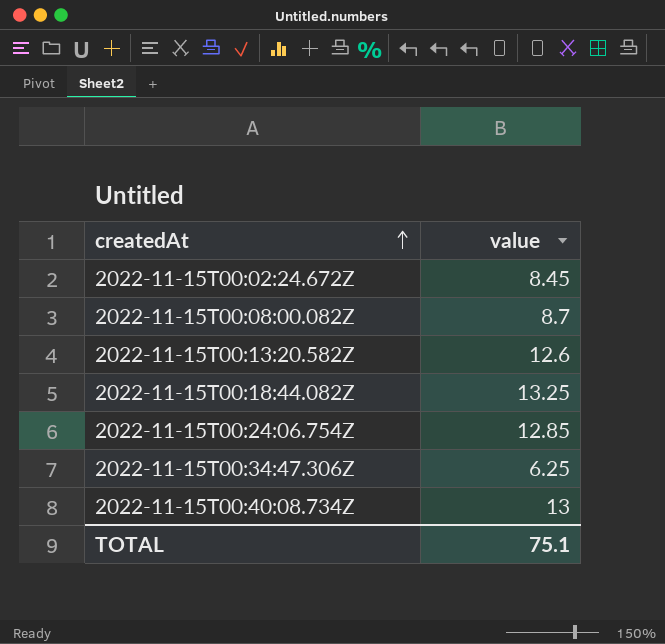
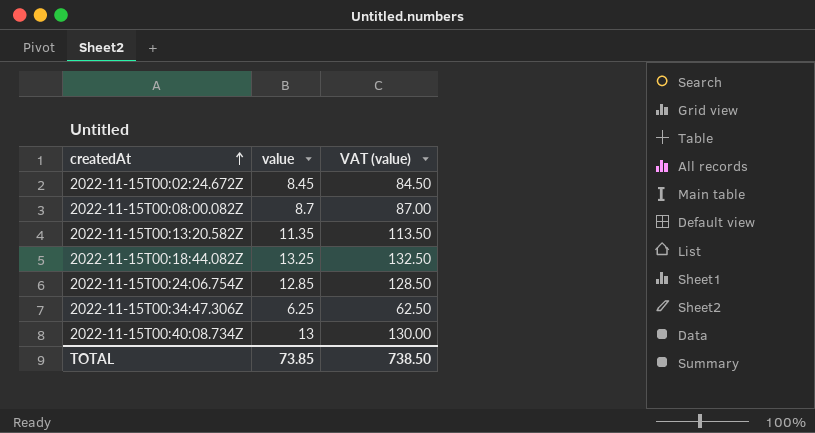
column VAT (value) | formula: none -> [value] * 10
2022-11-15T00:13:20.582Z | value: 12.6 -> 11.35
TOTAL | value: 75.1 -> 73.85

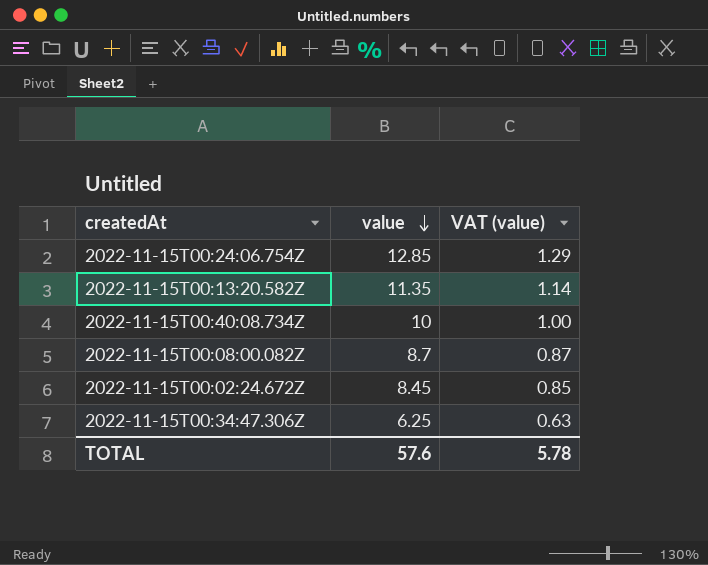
row order: createdAt ascending -> value descending
column VAT (value) | formula: [value] * 10 -> [value] * 0.1
row 2022-11-15T00:18:44.082Z: 13.25 | 132.50 -> none
2022-11-15T00:40:08.734Z | value: 13 -> 10
TOTAL | value: 73.85 -> 57.6
TOTAL | VAT (value): 738.50 -> 5.78

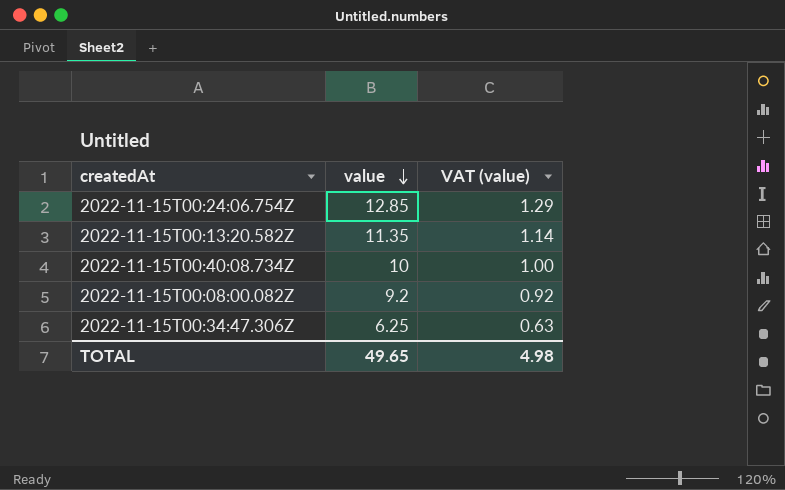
row 2022-11-15T00:02:24.672Z: 8.45 | 0.85 -> none
2022-11-15T00:08:00.082Z | value: 8.7 -> 9.2
2022-11-15T00:08:00.082Z | VAT (value): 0.87 -> 0.92
TOTAL | value: 57.6 -> 49.65
TOTAL | VAT (value): 5.78 -> 4.98

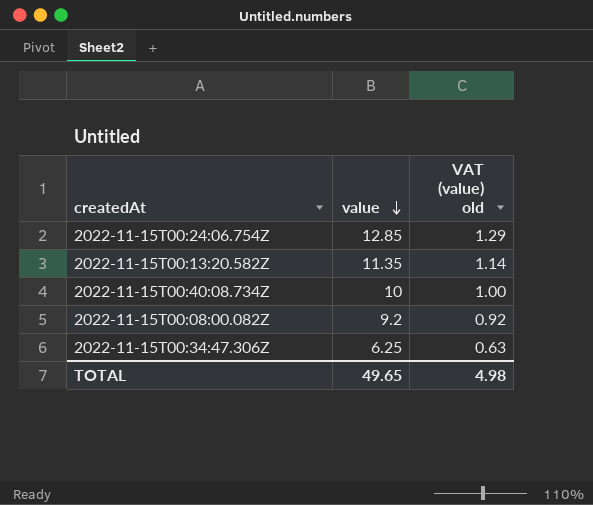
column name: VAT (value) -> VAT (value) old

